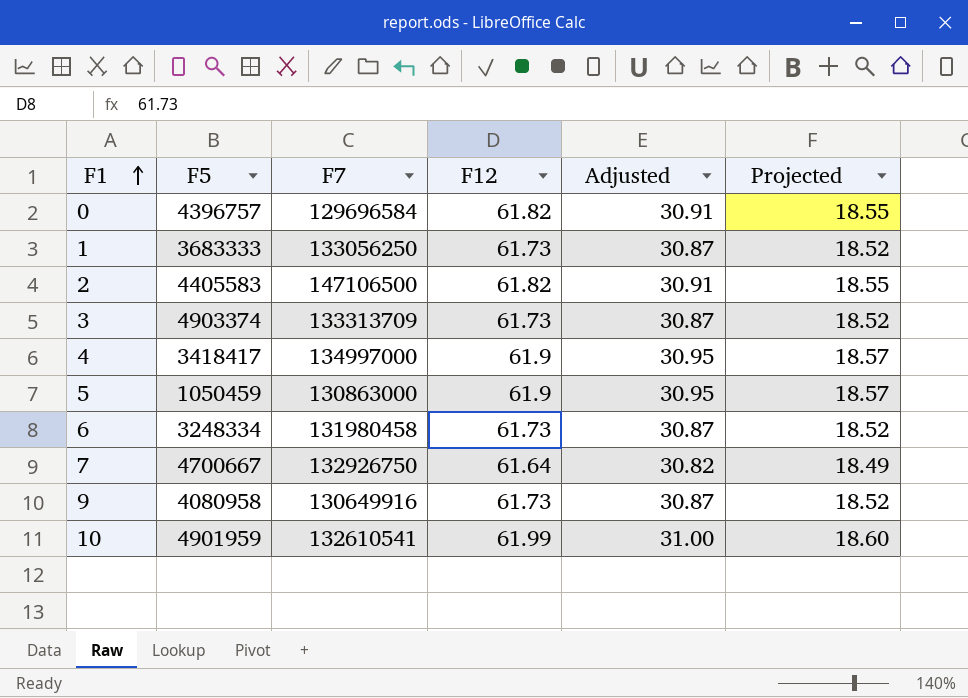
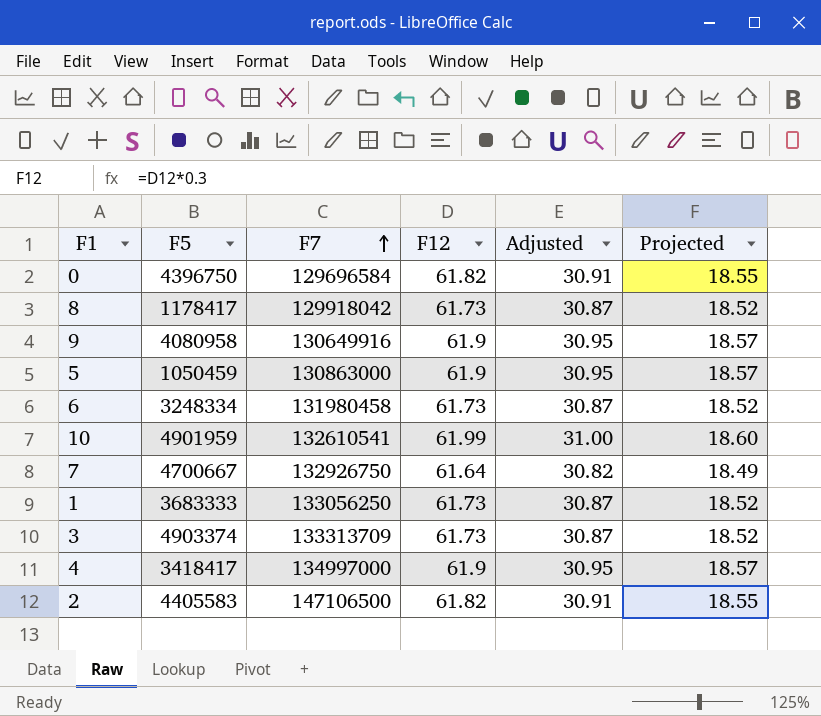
row order: F1 ascending -> F7 ascending
0 | F5: 4396757 -> 4396750
row 8: none -> 1178417 | 129918042 | 61.73 | 30.87 | 18.52
9 | F12: 61.73 -> 61.9
9 | Adjusted: 30.87 -> 30.95
9 | Projected: 18.52 -> 18.57

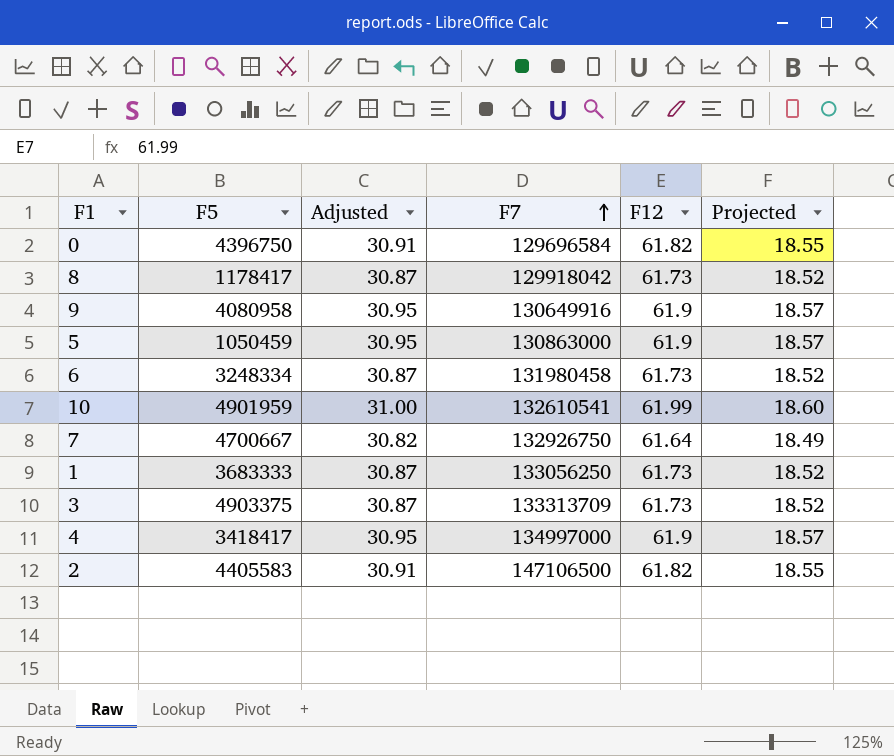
column Adjusted | position: 5 -> 3
3 | F5: 4903374 -> 4903375

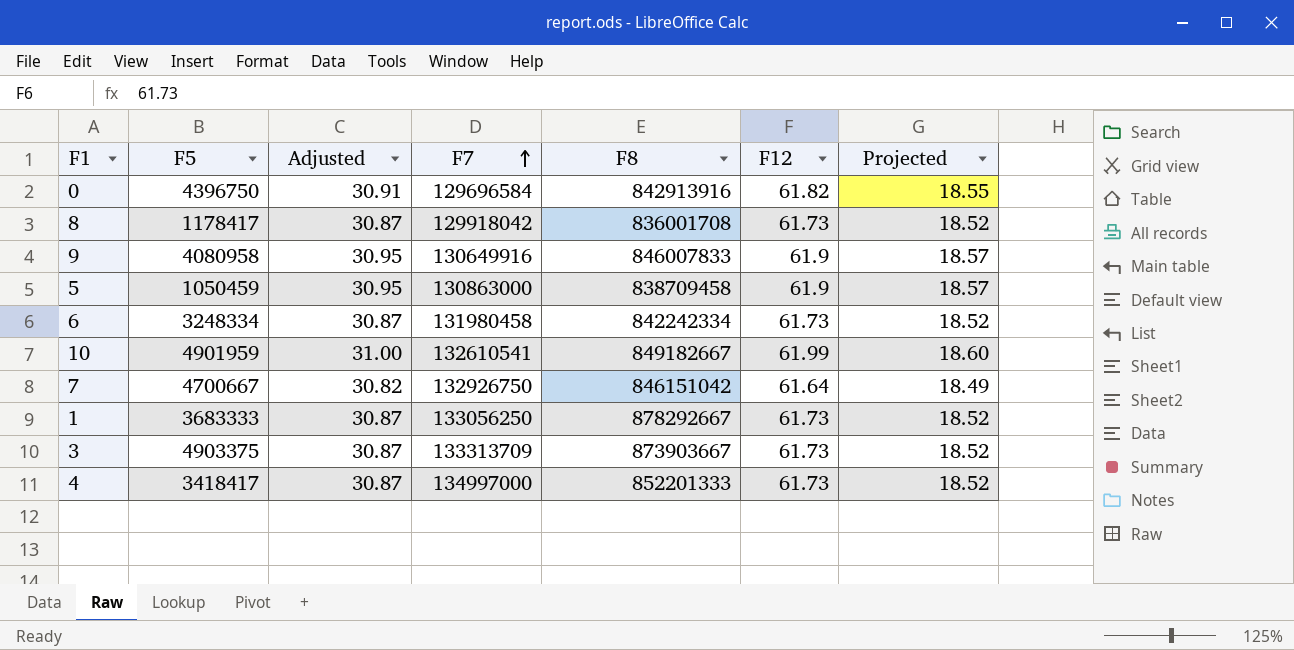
column F8 | position: none -> 5
row 2: 4405583 | 30.91 | 147106500 | 61.82 | 18.55 -> none
4 | Adjusted: 30.95 -> 30.87
4 | F12: 61.9 -> 61.73
4 | Projected: 18.57 -> 18.52

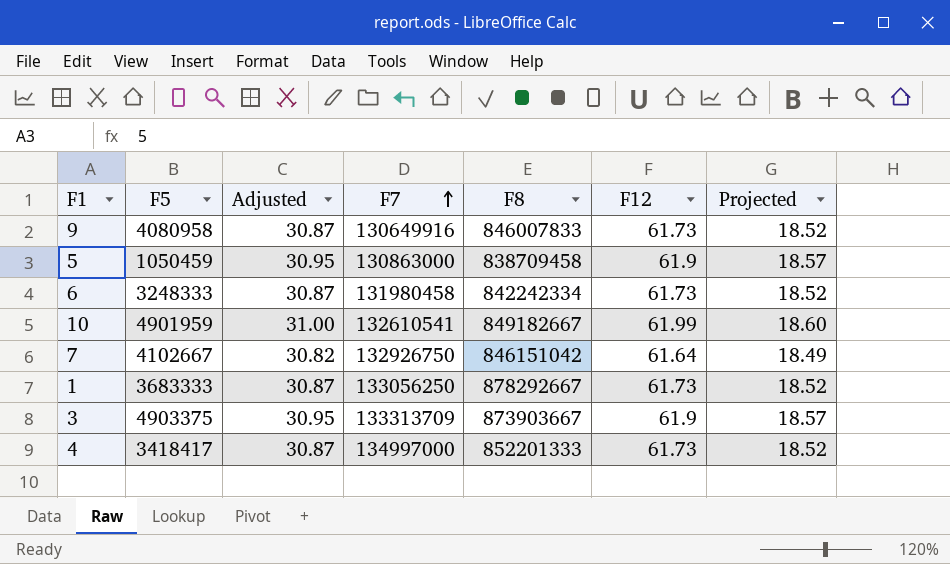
row 0: 4396750 | 30.91 | 129696584 | 842913916 | 61.82 | 18.55 -> none
row 8: 1178417 | 30.87 | 129918042 | 836001708 | 61.73 | 18.52 -> none
9 | Adjusted: 30.95 -> 30.87
9 | F12: 61.9 -> 61.73
9 | Projected: 18.57 -> 18.52
6 | F5: 3248334 -> 3248333
7 | F5: 4700667 -> 4102667
3 | Adjusted: 30.87 -> 30.95
3 | F12: 61.73 -> 61.9
3 | Projected: 18.52 -> 18.57

